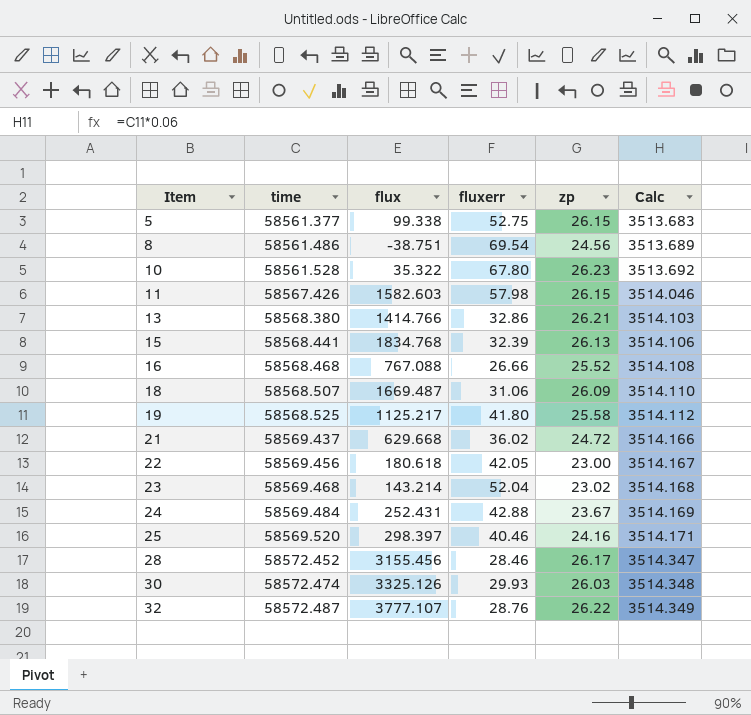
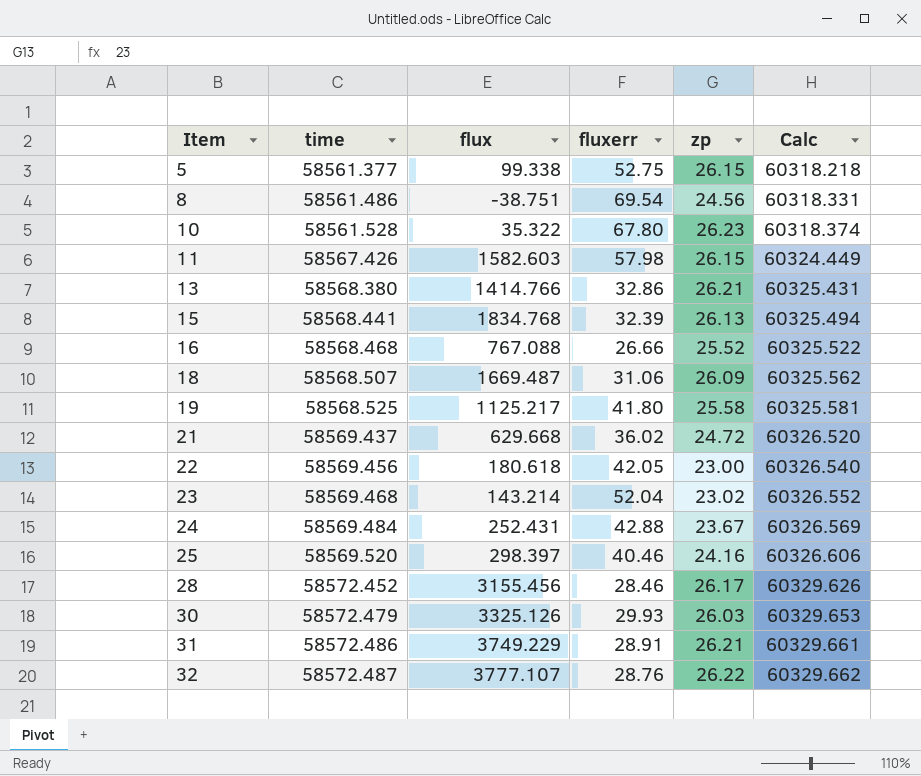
column Calc | formula: [time] * 0.06 -> [time] * 1.03
30 | time: 58572.474 -> 58572.479
row 31: none -> 58572.486 | 3749.229 | 28.91 | 26.21 | 60329.661

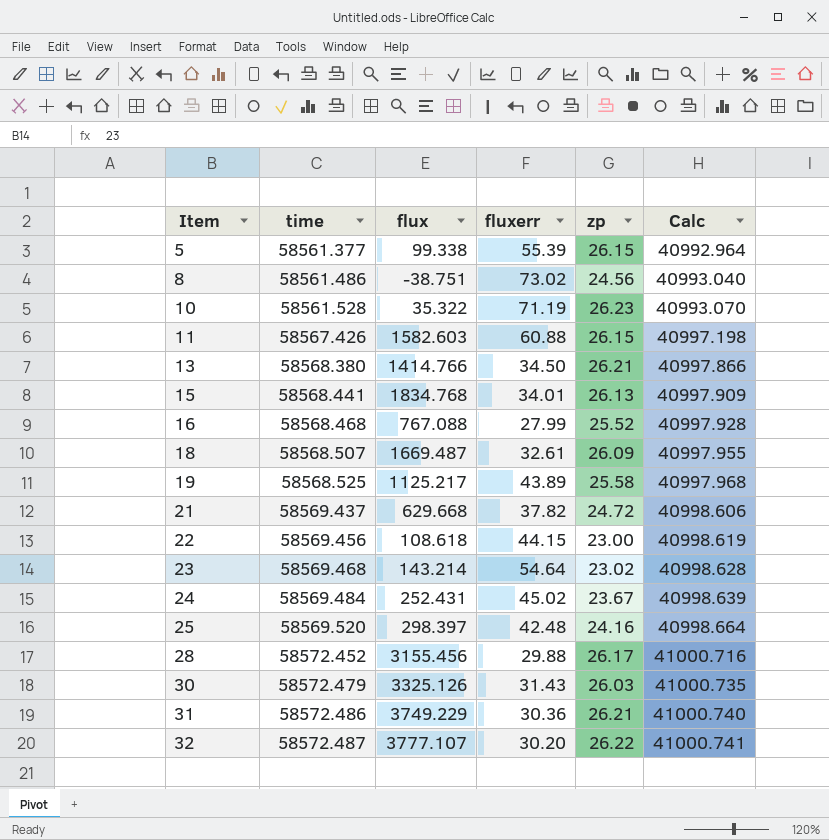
column Calc | formula: [time] * 1.03 -> [time] * 0.7
5 | fluxerr: 52.75 -> 55.39
8 | fluxerr: 69.54 -> 73.02
10 | fluxerr: 67.80 -> 71.19
11 | fluxerr: 57.98 -> 60.88
13 | fluxerr: 32.86 -> 34.50
15 | fluxerr: 32.39 -> 34.01
16 | fluxerr: 26.66 -> 27.99
18 | fluxerr: 31.06 -> 32.61
19 | fluxerr: 41.80 -> 43.89
21 | fluxerr: 36.02 -> 37.82
22 | flux: 180.618 -> 108.618
22 | fluxerr: 42.05 -> 44.15
23 | fluxerr: 52.04 -> 54.64
24 | fluxerr: 42.88 -> 45.02
25 | fluxerr: 40.46 -> 42.48
28 | fluxerr: 28.46 -> 29.88
30 | fluxerr: 29.93 -> 31.43
31 | fluxerr: 28.91 -> 30.36
32 | fluxerr: 28.76 -> 30.20

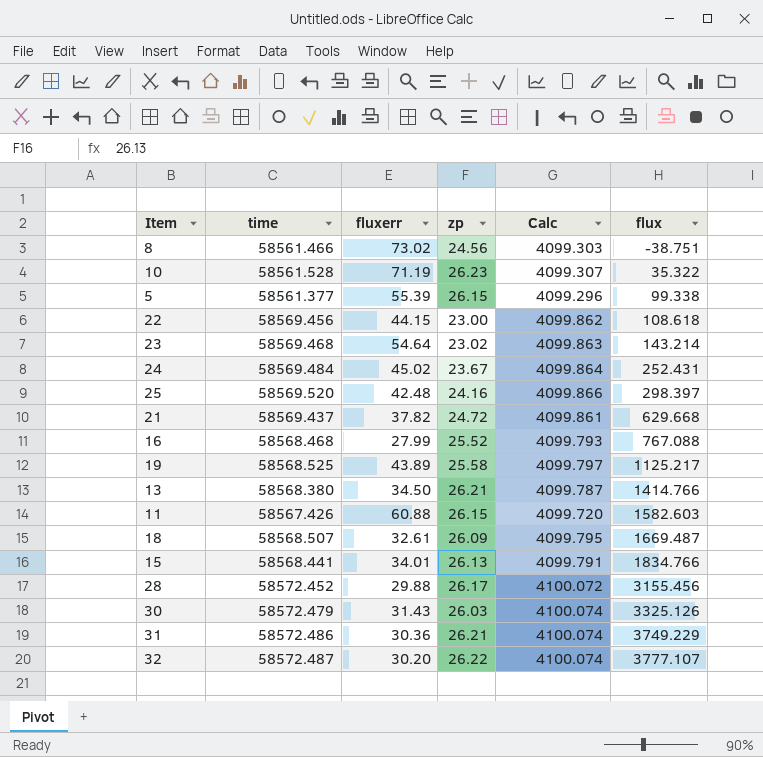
row order: Item ascending -> flux ascending
column Calc | formula: [time] * 0.7 -> [time] * 0.07
column flux | position: 3 -> 6
8 | time: 58561.486 -> 58561.466
15 | flux: 1834.768 -> 1834.766

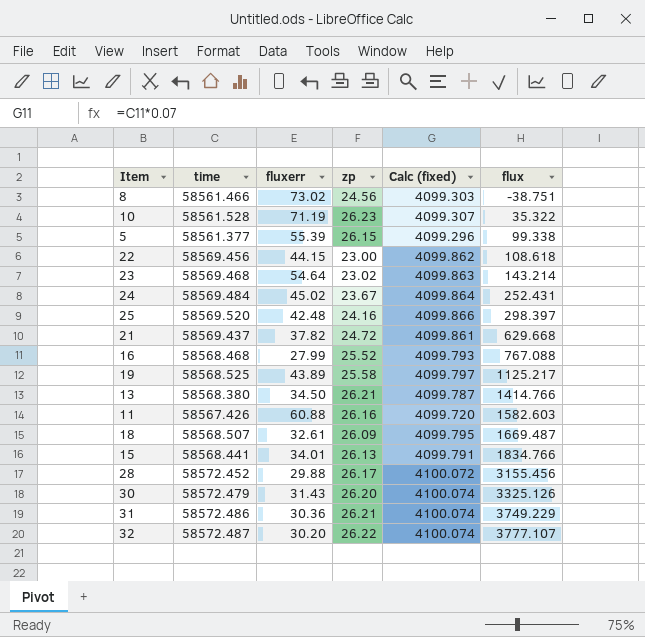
column name: Calc -> Calc (fixed)
11 | zp: 26.15 -> 26.16
30 | zp: 26.03 -> 26.20

